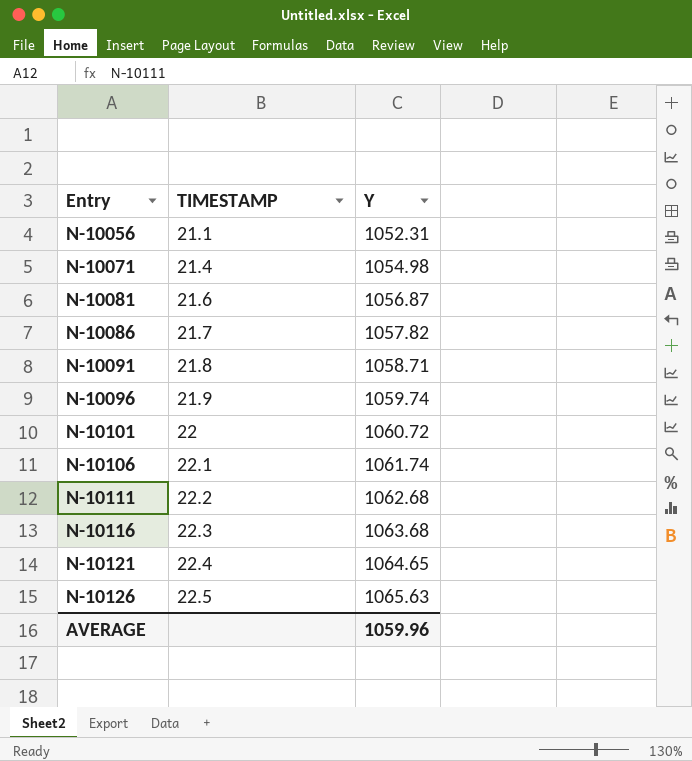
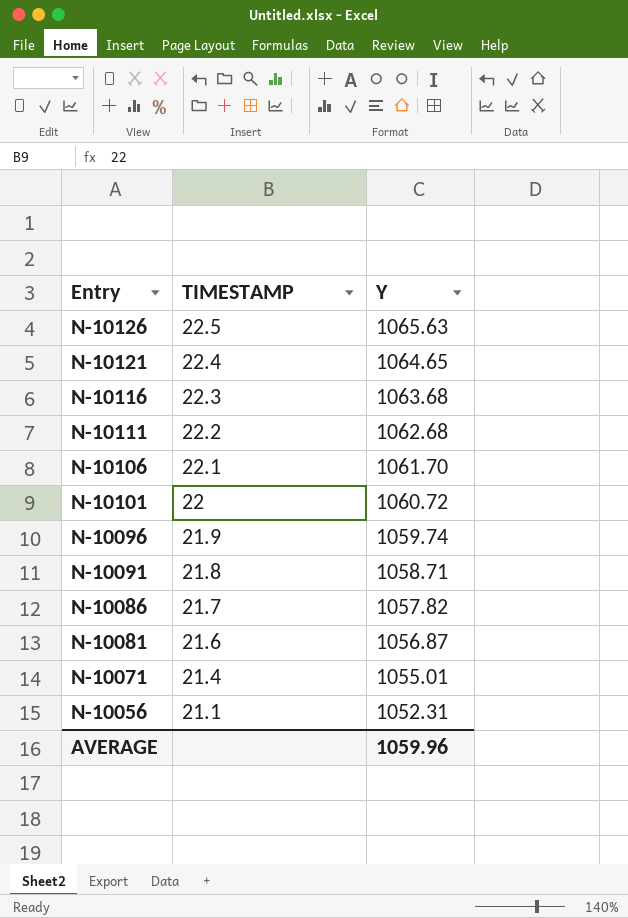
row order: Entry ascending -> Entry descending
N-10106 | Y: 1061.74 -> 1061.70
N-10071 | Y: 1054.98 -> 1055.01

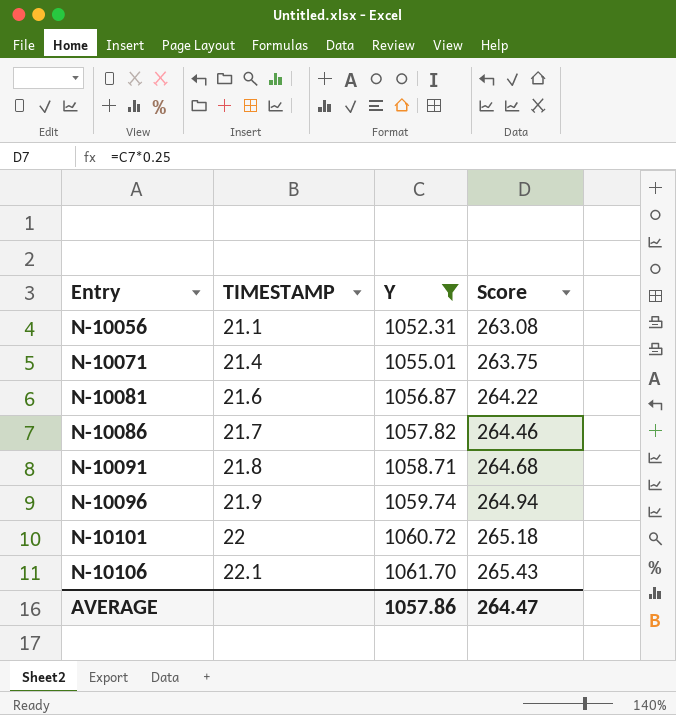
filter: none -> Y <= 1061.70
row order: Entry descending -> Entry ascending
column Score | formula: none -> [Y] * 0.25
AVERAGE | Y: 1059.96 -> 1057.86

